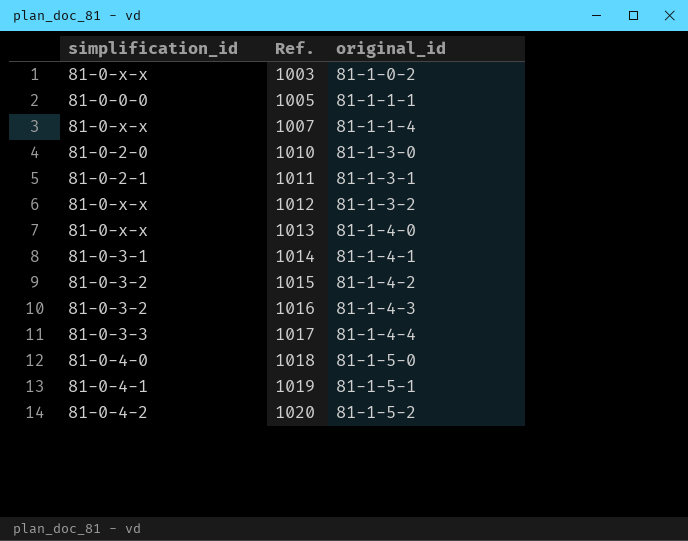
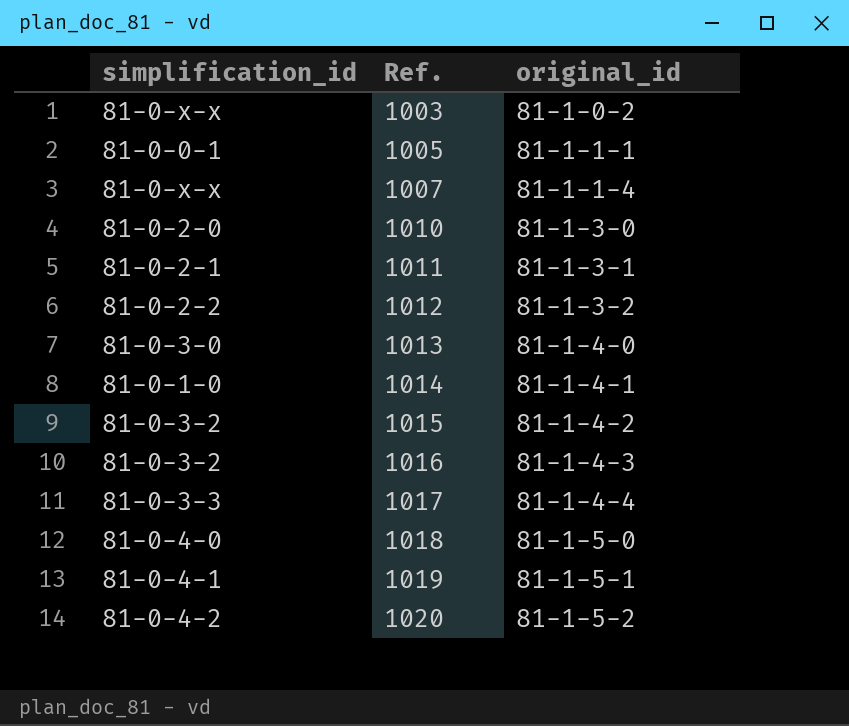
1005 | simplification_id: 81-0-0-0 -> 81-0-0-1
1012 | simplification_id: 81-0-x-x -> 81-0-2-2
1013 | simplification_id: 81-0-x-x -> 81-0-3-0
1014 | simplification_id: 81-0-3-1 -> 81-0-1-0

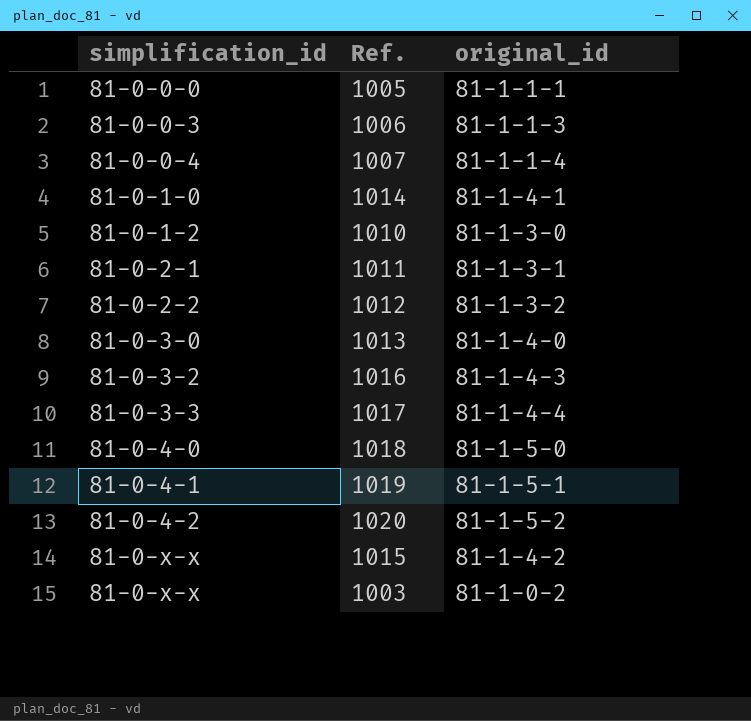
row order: Ref. ascending -> simplification_id ascending
1005 | simplification_id: 81-0-0-1 -> 81-0-0-0
row 1006: none -> 81-0-0-3 | 81-1-1-3
1007 | simplification_id: 81-0-x-x -> 81-0-0-4
1010 | simplification_id: 81-0-2-0 -> 81-0-1-2
1015 | simplification_id: 81-0-3-2 -> 81-0-x-x

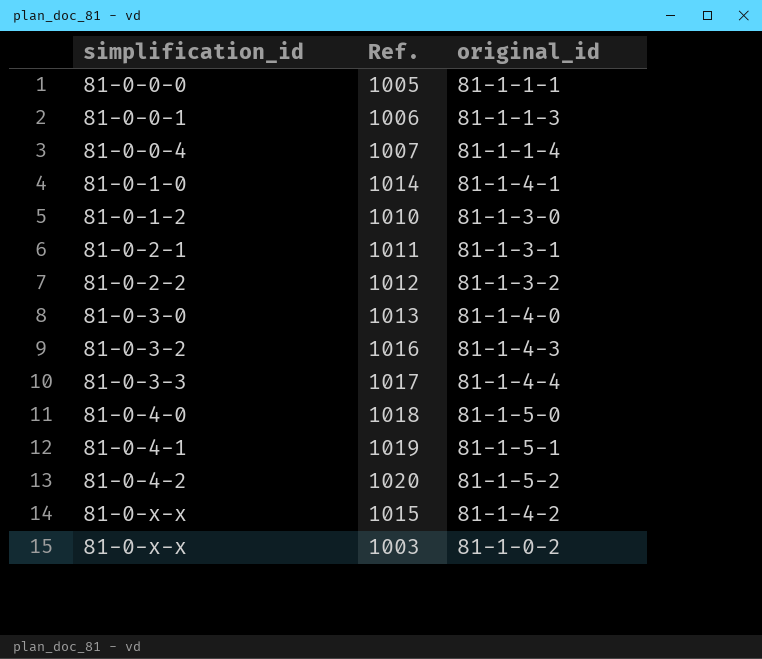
1006 | simplification_id: 81-0-0-3 -> 81-0-0-1

